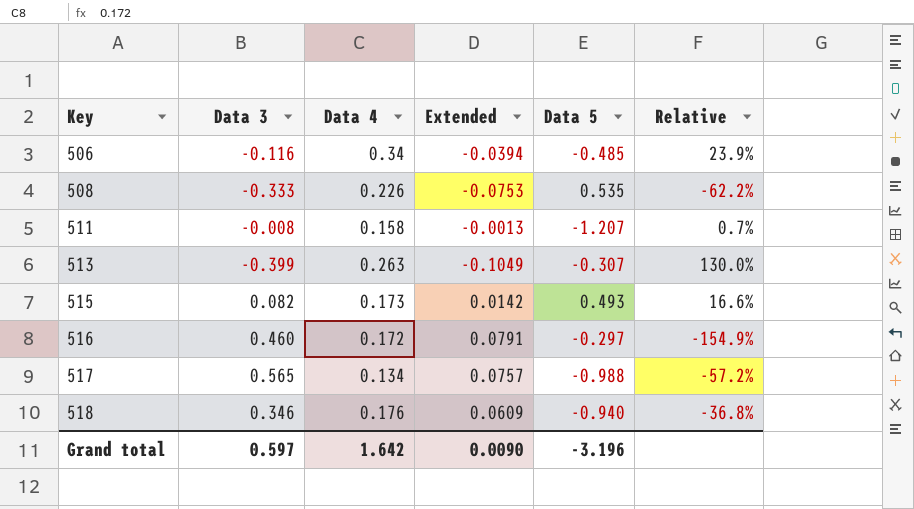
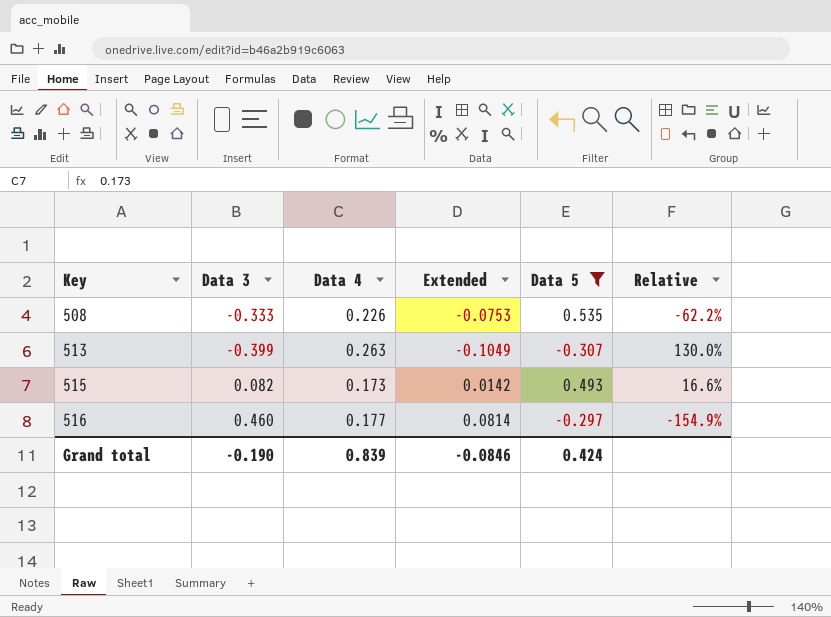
filter: none -> Data 5 >= -0.307
516 | Data 4: 0.172 -> 0.177
516 | Extended: 0.0791 -> 0.0814
Grand total | Data 3: 0.597 -> -0.190
Grand total | Data 4: 1.642 -> 0.839
Grand total | Extended: 0.0090 -> -0.0846
Grand total | Data 5: -3.196 -> 0.424

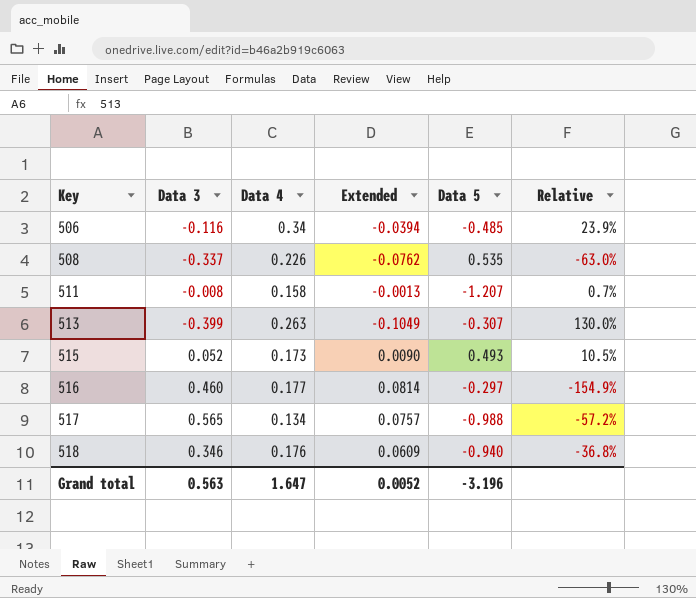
filter: Data 5 >= -0.307 -> none
508 | Data 3: -0.333 -> -0.337
508 | Extended: -0.0753 -> -0.0762
508 | Relative: -62.2% -> -63.0%
515 | Data 3: 0.082 -> 0.052
515 | Extended: 0.0142 -> 0.0090
515 | Relative: 16.6% -> 10.5%
Grand total | Data 3: -0.190 -> 0.563
Grand total | Data 4: 0.839 -> 1.647
Grand total | Extended: -0.0846 -> 0.0052
Grand total | Data 5: 0.424 -> -3.196

